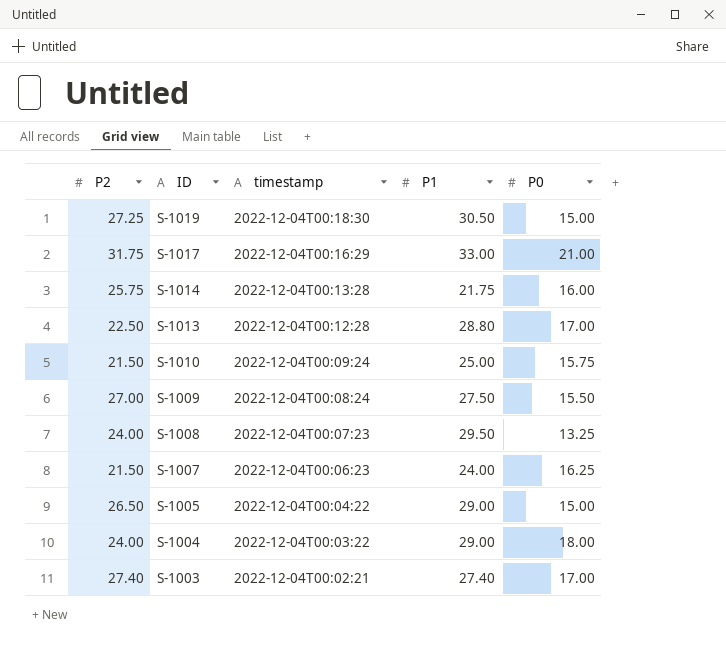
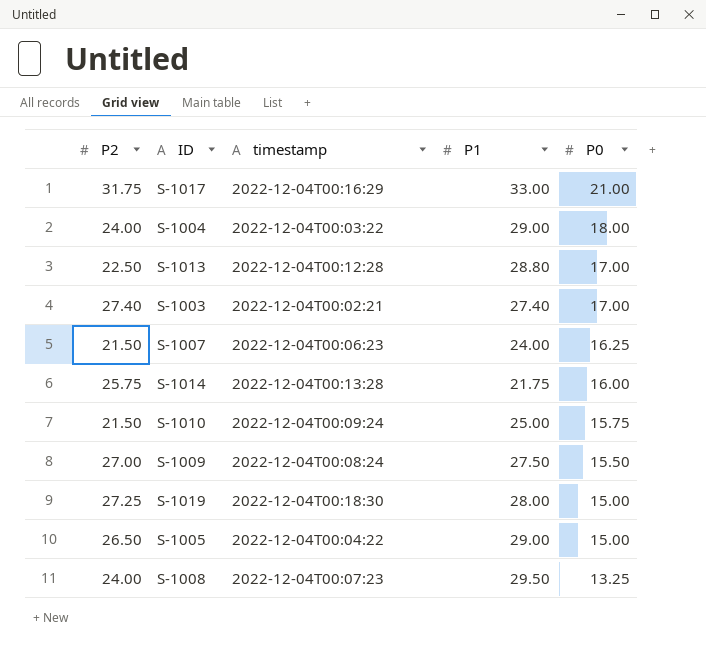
row order: ID descending -> P0 descending
S-1019 | P1: 30.50 -> 28.00

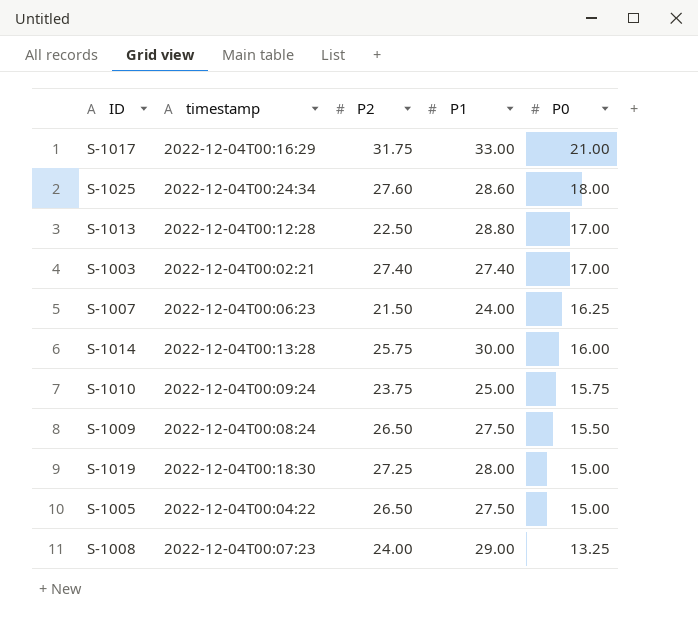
column P2 | position: 1 -> 3
row S-1004: 24.00 | 2022-12-04T00:03:22 | 29.00 | 18.00 -> none
row S-1025: none -> 2022-12-04T00:24:34 | 27.60 | 28.60 | 18.00
S-1014 | P1: 21.75 -> 30.00
S-1010 | P2: 21.50 -> 23.75
S-1009 | P2: 27.00 -> 26.50
S-1005 | P1: 29.00 -> 27.50
S-1008 | P1: 29.50 -> 29.00

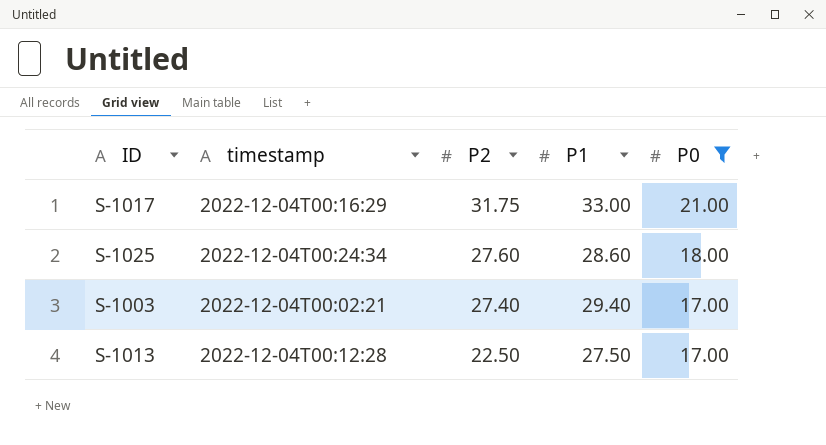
filter: none -> P0 >= 17.00
row order: P0 descending -> P2 descending
S-1003 | P1: 27.40 -> 29.40
S-1013 | P1: 28.80 -> 27.50

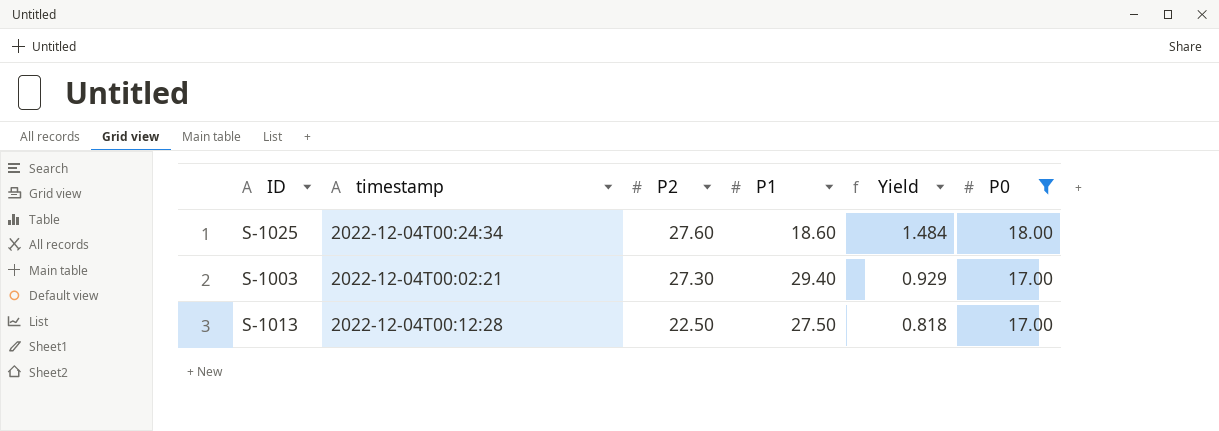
column Yield | formula: none -> [P2] / [P1]
row S-1017: 2022-12-04T00:16:29 | 31.75 | 33.00 | 21.00 -> none
S-1025 | P1: 28.60 -> 18.60
S-1003 | P2: 27.40 -> 27.30

